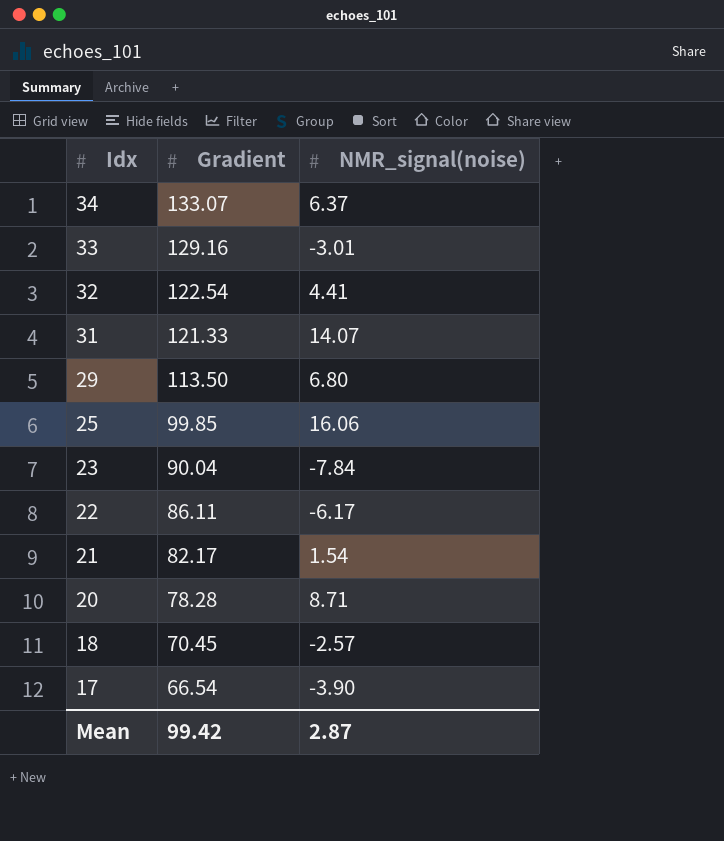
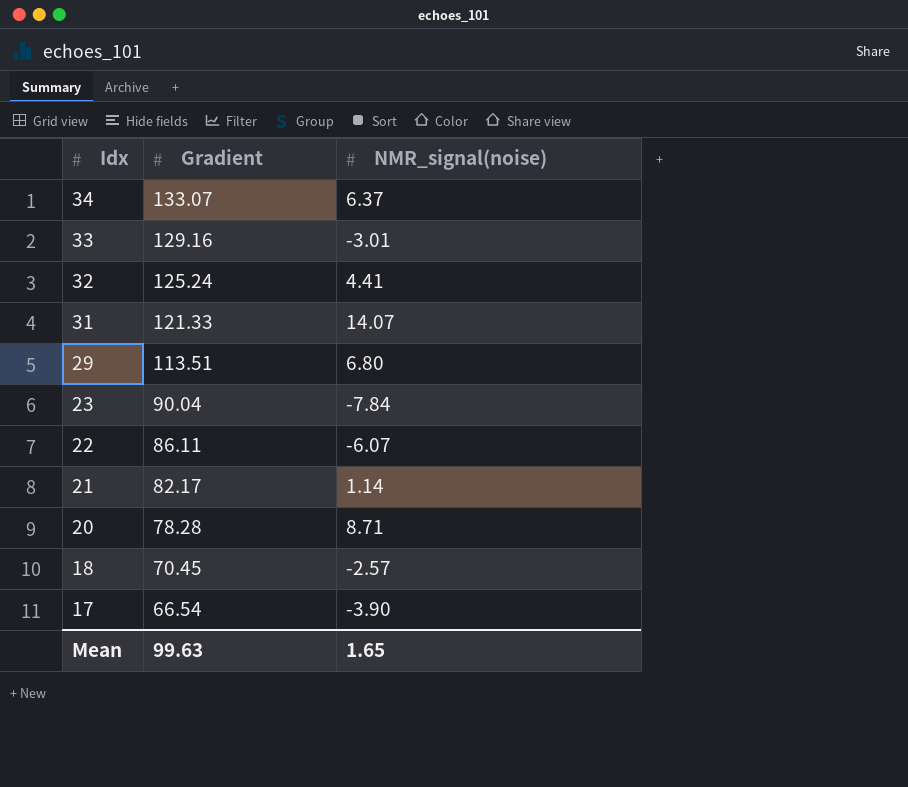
row 25: 99.85 | 16.06 -> none
32 | Gradient: 122.54 -> 125.24
29 | Gradient: 113.50 -> 113.51
22 | NMR_signal(noise): -6.17 -> -6.07
21 | NMR_signal(noise): 1.54 -> 1.14
Mean | Gradient: 99.42 -> 99.63
Mean | NMR_signal(noise): 2.87 -> 1.65

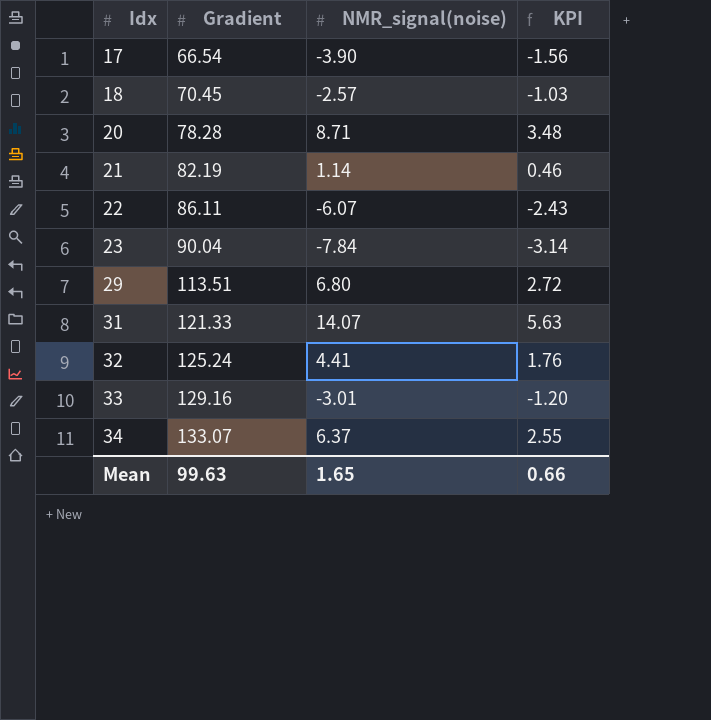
row order: Idx descending -> Idx ascending
column KPI | formula: none -> [NMR_signal(noise)] * 0.4
21 | Gradient: 82.17 -> 82.19

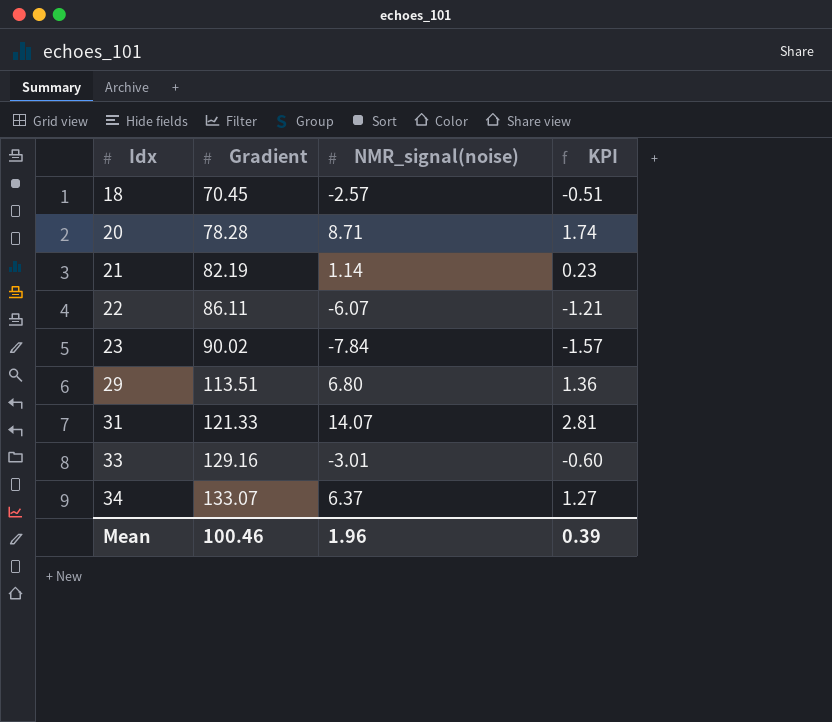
column KPI | formula: [NMR_signal(noise)] * 0.4 -> [NMR_signal(noise)] * 0.2
row 17: 66.54 | -3.90 | -1.56 -> none
row 32: 125.24 | 4.41 | 1.76 -> none
23 | Gradient: 90.04 -> 90.02
Mean | Gradient: 99.63 -> 100.46
Mean | NMR_signal(noise): 1.65 -> 1.96
Mean | KPI: 0.66 -> 0.39

